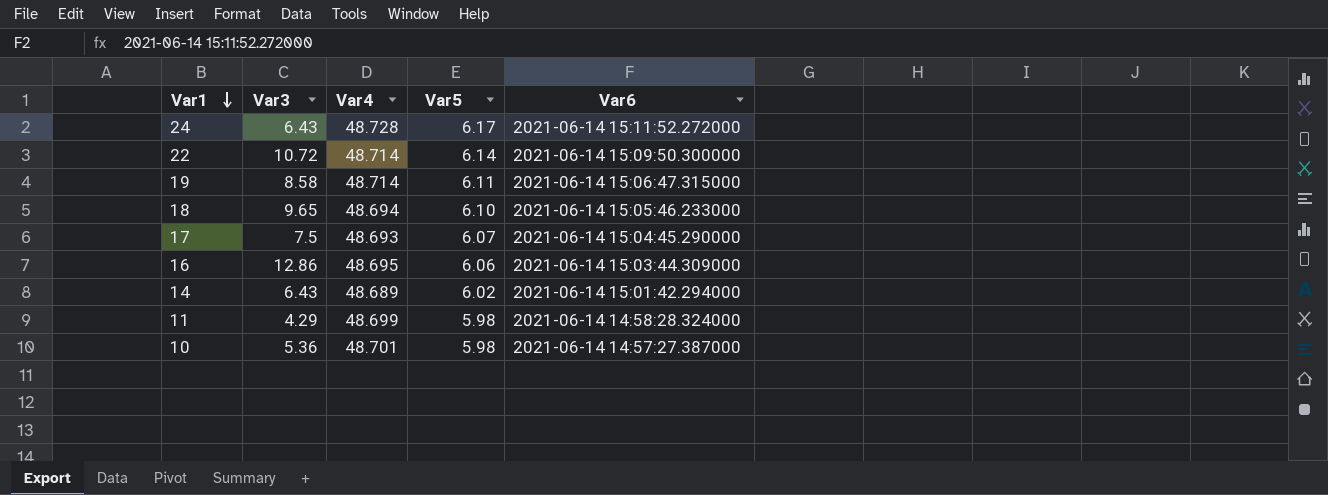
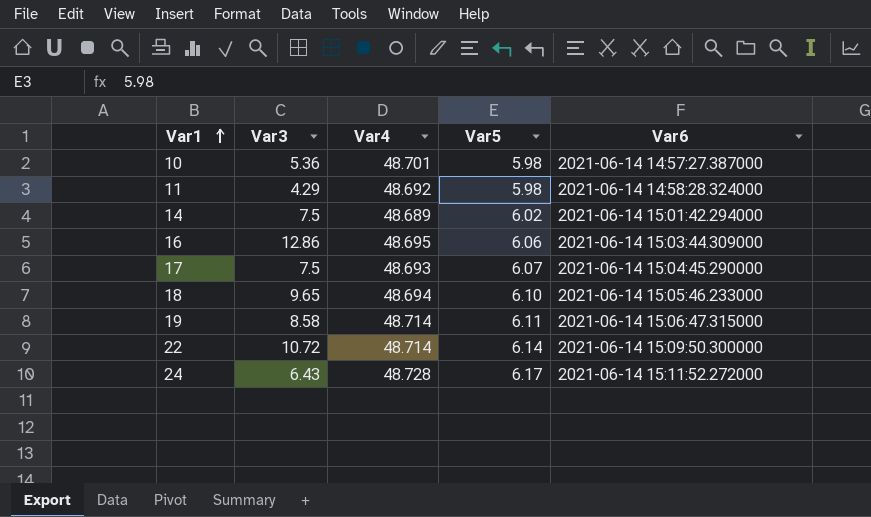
row order: Var1 descending -> Var1 ascending
11 | Var4: 48.699 -> 48.692
14 | Var3: 6.43 -> 7.5

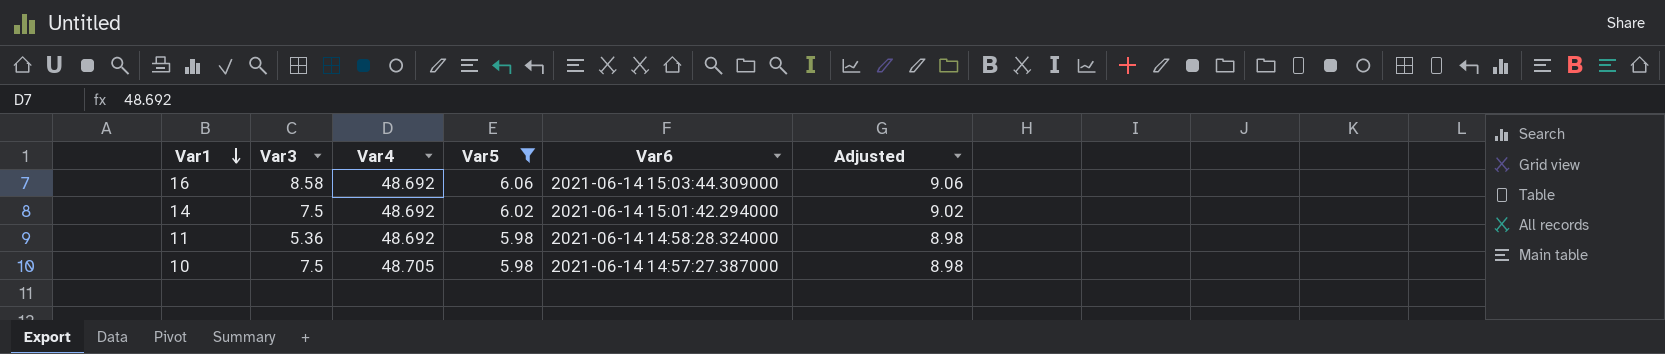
filter: none -> Var5 <= 6.06
row order: Var1 ascending -> Var1 descending
column Adjusted | formula: none -> [Var5] + 3
16 | Var3: 12.86 -> 8.58
16 | Var4: 48.695 -> 48.692
14 | Var4: 48.689 -> 48.692
11 | Var3: 4.29 -> 5.36
10 | Var3: 5.36 -> 7.5
10 | Var4: 48.701 -> 48.705

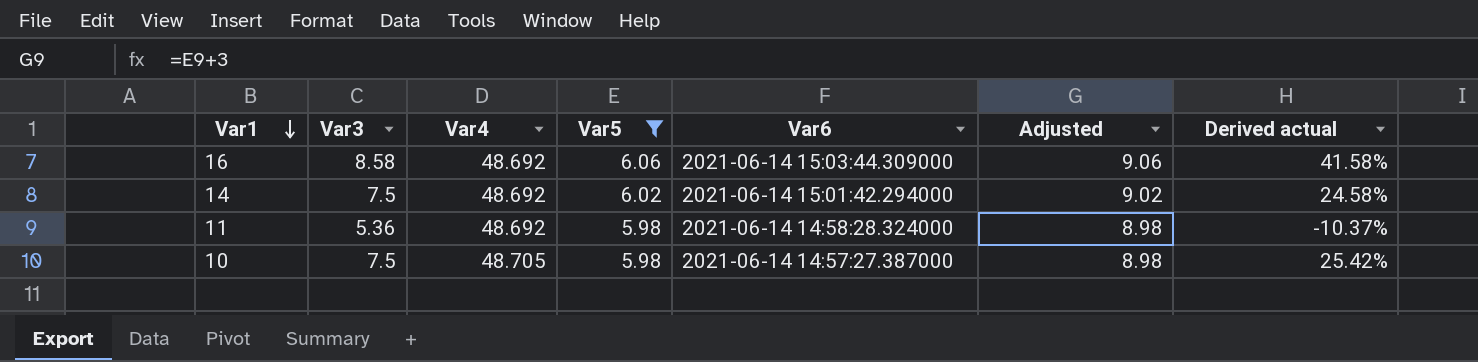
column Derived actual | formula: none -> ([Var3] - [Var5]) / [Var5]

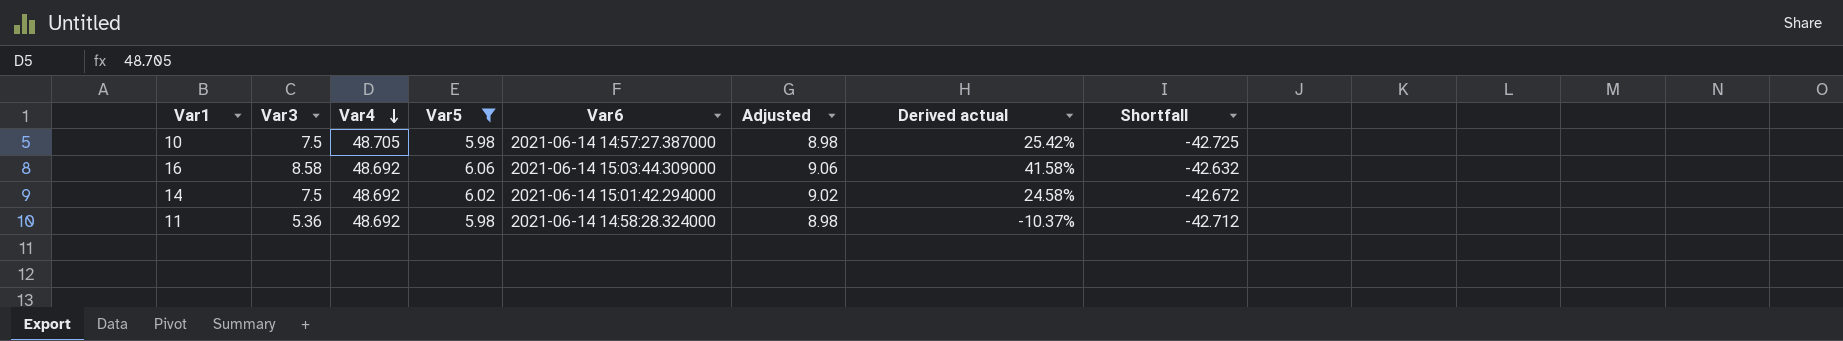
row order: Var1 descending -> Var4 descending
column Shortfall | formula: none -> [Var5] - [Var4]

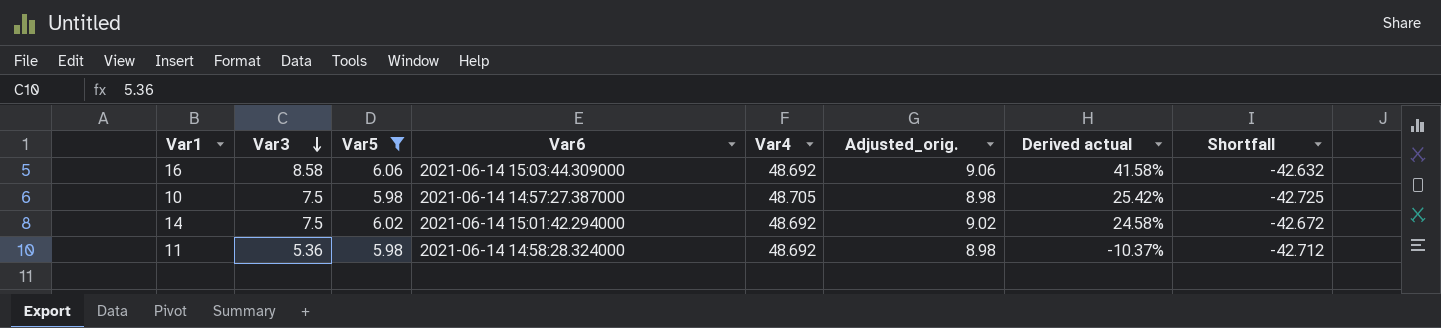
row order: Var4 descending -> Var3 descending
column Var4 | position: 3 -> 5
column name: Adjusted -> Adjusted_orig.

